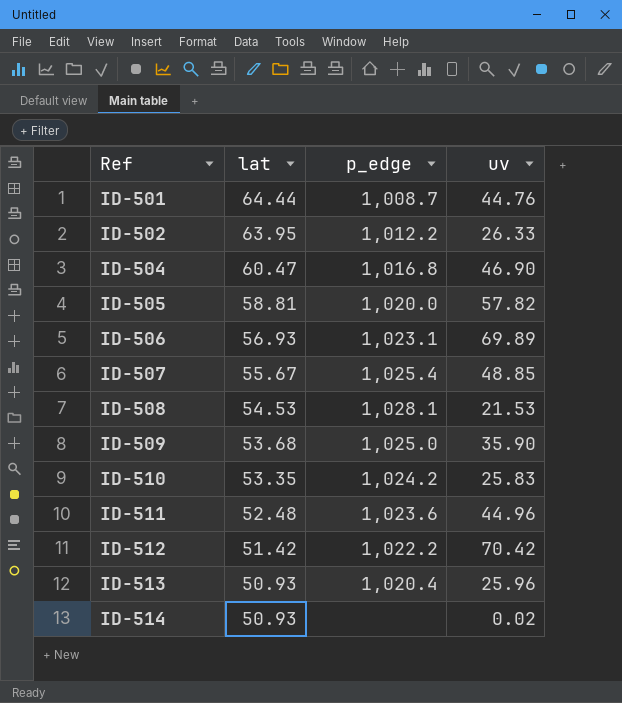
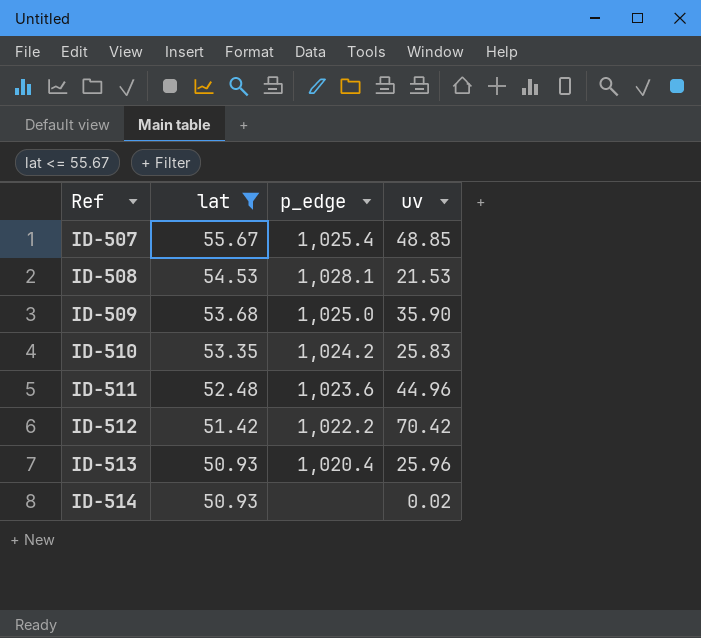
filter: none -> lat <= 55.67

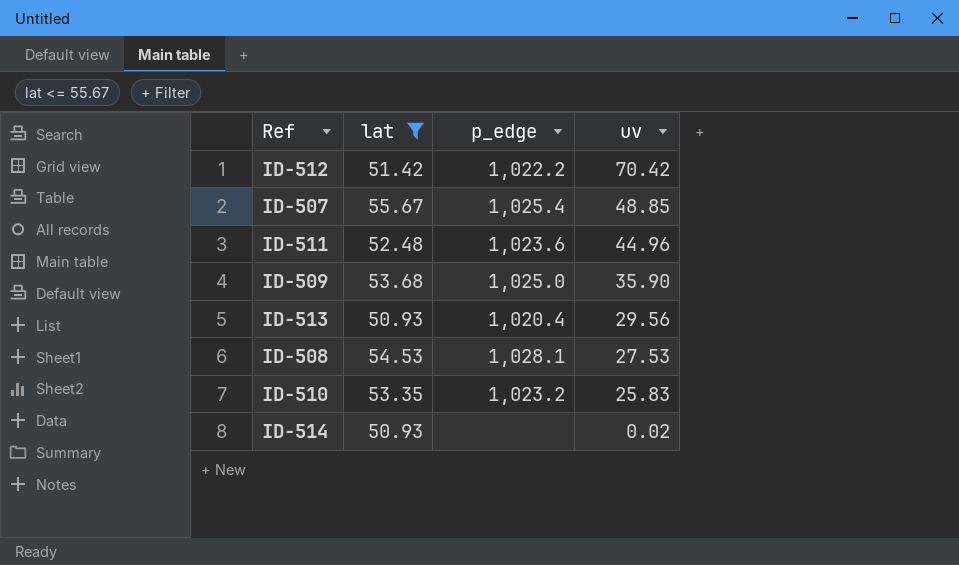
row order: Ref ascending -> uv descending
ID-513 | uv: 25.96 -> 29.56
ID-508 | uv: 21.53 -> 27.53
ID-510 | p_edge: 1,024.2 -> 1,023.2

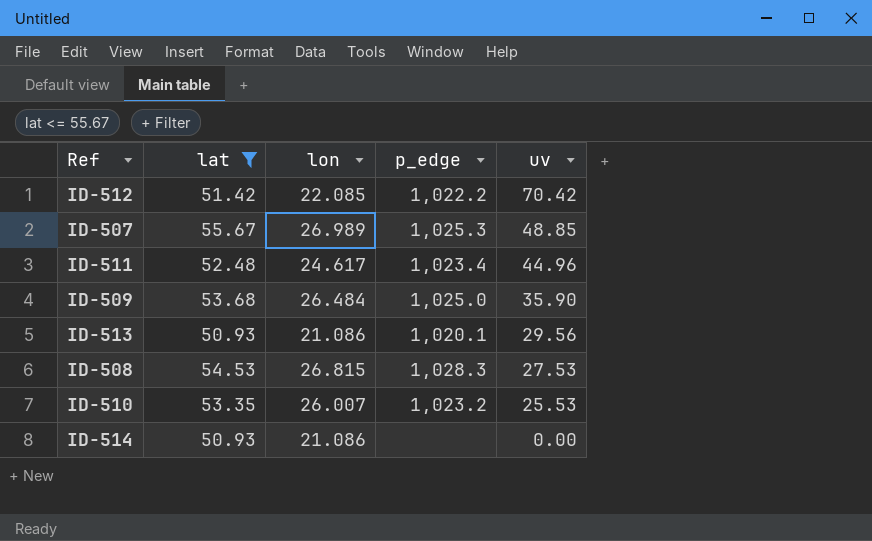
column lon | position: none -> 3
ID-507 | p_edge: 1,025.4 -> 1,025.3
ID-511 | p_edge: 1,023.6 -> 1,023.4
ID-513 | p_edge: 1,020.4 -> 1,020.1
ID-508 | p_edge: 1,028.1 -> 1,028.3
ID-510 | uv: 25.83 -> 25.53
ID-514 | uv: 0.02 -> 0.00

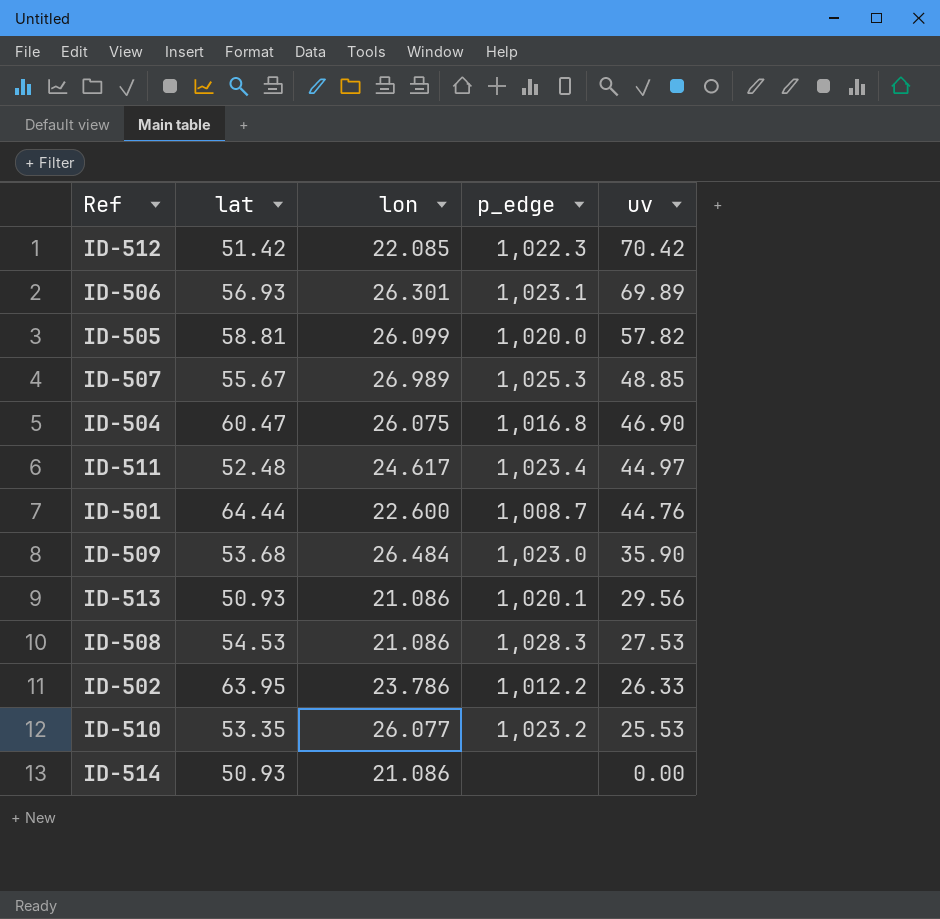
filter: lat <= 55.67 -> none
ID-512 | p_edge: 1,022.2 -> 1,022.3
ID-511 | uv: 44.96 -> 44.97
ID-509 | p_edge: 1,025.0 -> 1,023.0
ID-508 | lon: 26.815 -> 21.086
ID-510 | lon: 26.007 -> 26.077

